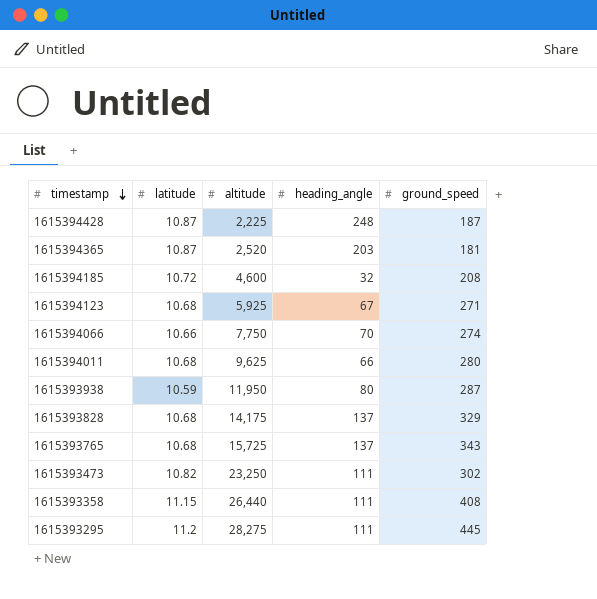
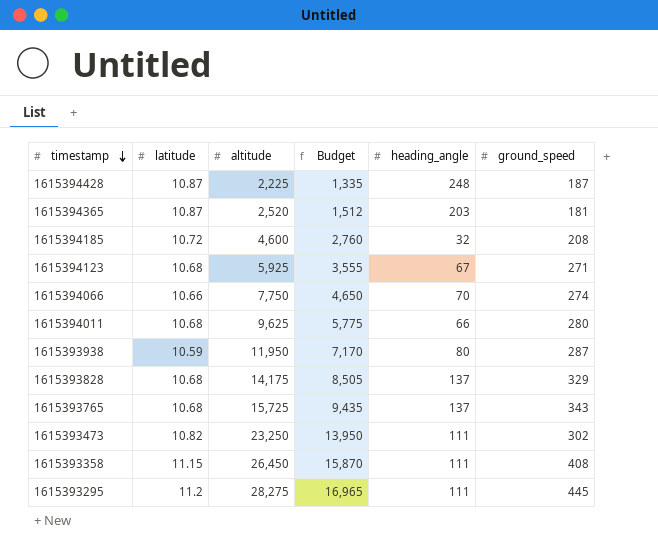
column Budget | formula: none -> [altitude] * 0.6
1615393358 | altitude: 26,440 -> 26,450

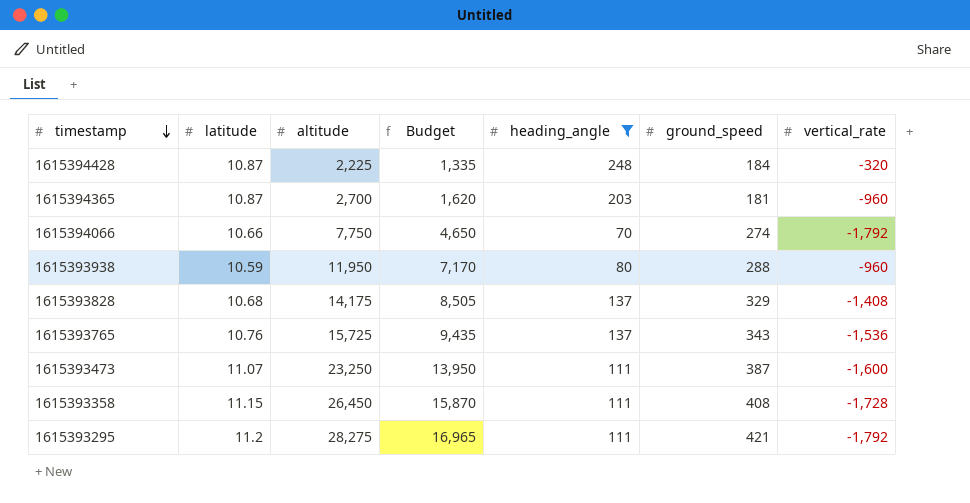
filter: none -> heading_angle >= 70
column vertical_rate | position: none -> 7
1615394428 | ground_speed: 187 -> 184
1615394365 | altitude: 2,520 -> 2,700
1615394365 | Budget: 1,512 -> 1,620
1615393938 | ground_speed: 287 -> 288
1615393765 | latitude: 10.68 -> 10.76
1615393473 | latitude: 10.82 -> 11.07
1615393473 | ground_speed: 302 -> 387
1615393295 | ground_speed: 445 -> 421

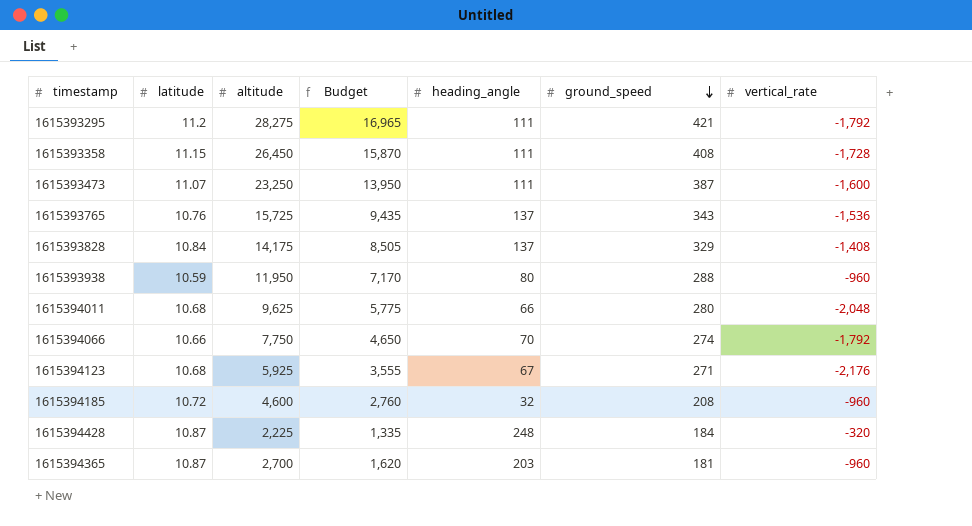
filter: heading_angle >= 70 -> none
row order: timestamp descending -> ground_speed descending
1615393828 | latitude: 10.68 -> 10.84

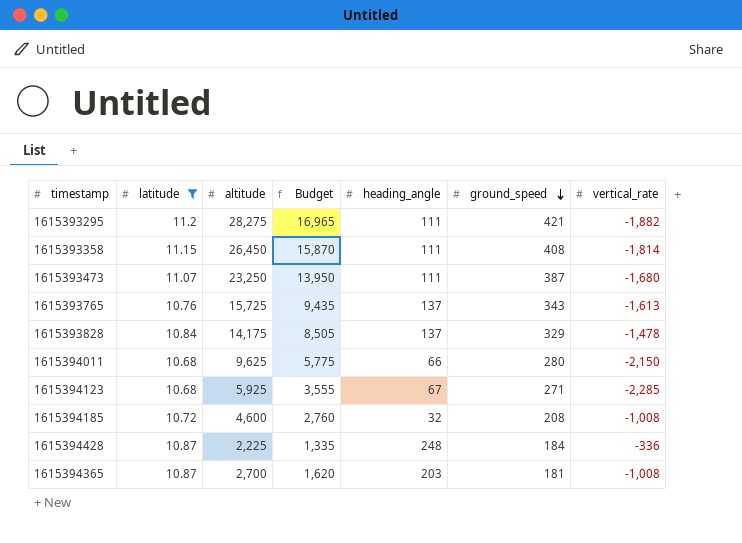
filter: none -> latitude >= 10.68
1615393295 | vertical_rate: -1,792 -> -1,882
1615393358 | vertical_rate: -1,728 -> -1,814
1615393473 | vertical_rate: -1,600 -> -1,680
1615393765 | vertical_rate: -1,536 -> -1,613
1615393828 | vertical_rate: -1,408 -> -1,478
1615394011 | vertical_rate: -2,048 -> -2,150
1615394123 | vertical_rate: -2,176 -> -2,285
1615394185 | vertical_rate: -960 -> -1,008
1615394428 | vertical_rate: -320 -> -336
1615394365 | vertical_rate: -960 -> -1,008

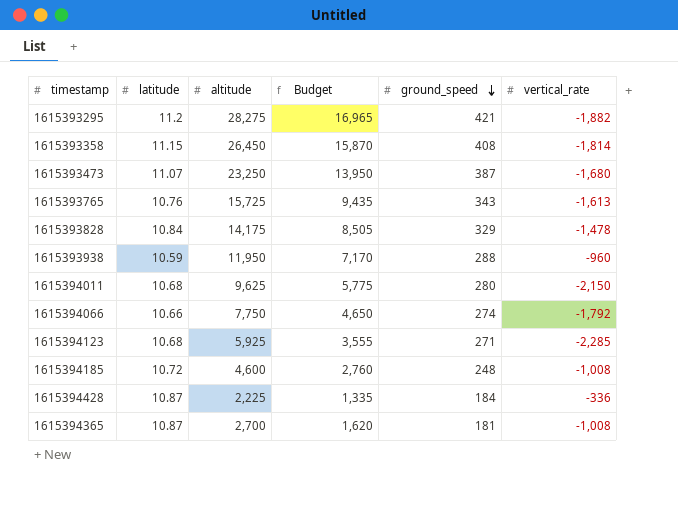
filter: latitude >= 10.68 -> none
column heading_angle | position: 5 -> none
1615394185 | ground_speed: 208 -> 248

